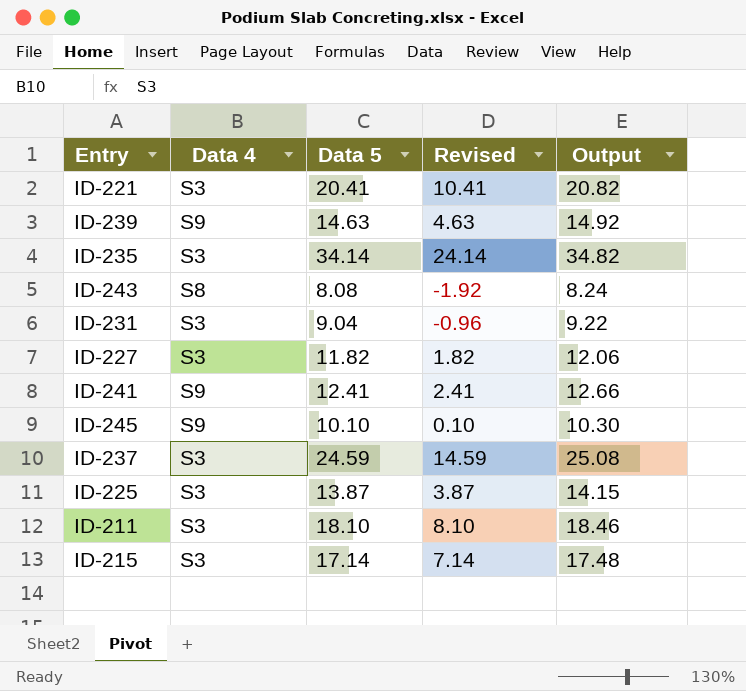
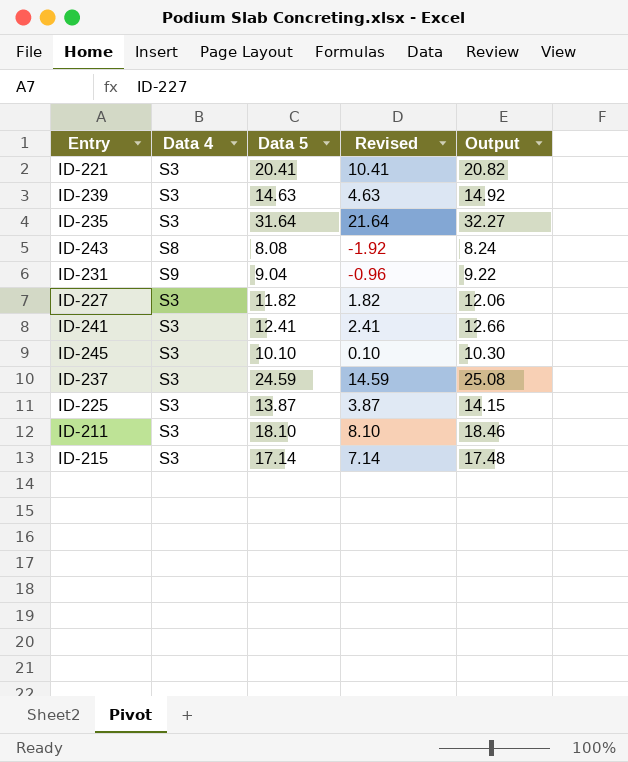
ID-239 | Data 4: S9 -> S3
ID-235 | Data 5: 34.14 -> 31.64
ID-235 | Revised: 24.14 -> 21.64
ID-235 | Output: 34.82 -> 32.27
ID-231 | Data 4: S3 -> S9
ID-241 | Data 4: S9 -> S3
ID-245 | Data 4: S9 -> S3

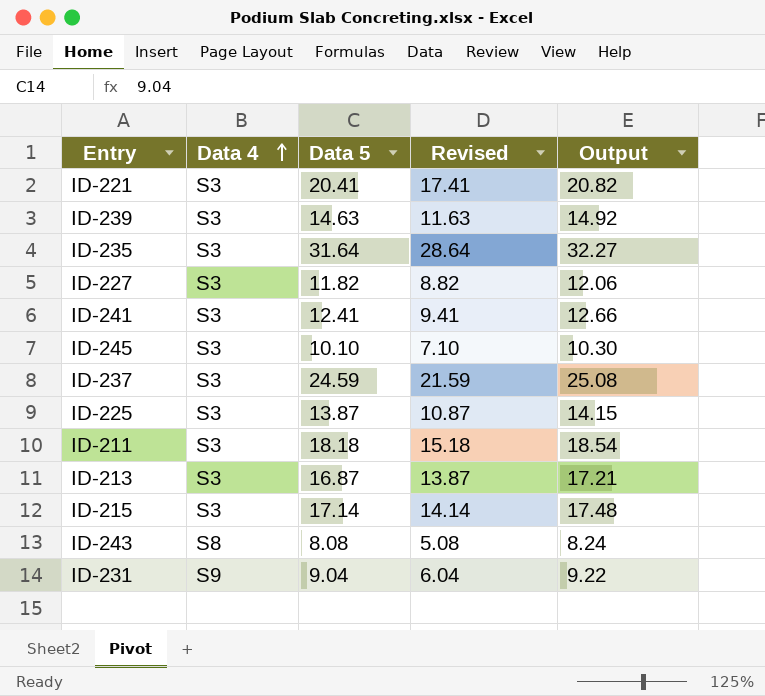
row order: none -> Data 4 ascending
column Revised | formula: [Data 5] - 10 -> [Data 5] - 3
ID-211 | Data 5: 18.10 -> 18.18
ID-211 | Output: 18.46 -> 18.54
row ID-213: none -> S3 | 16.87 | 13.87 | 17.21

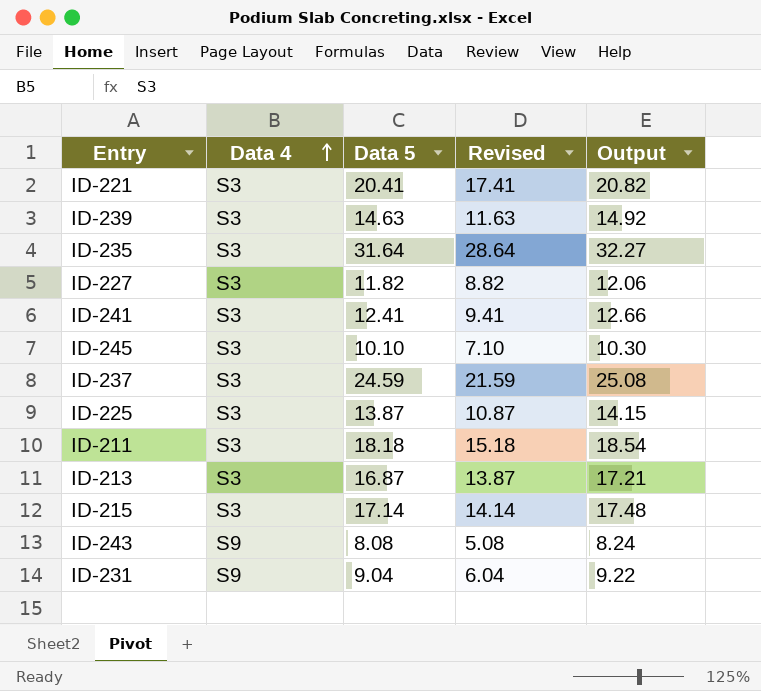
ID-243 | Data 4: S8 -> S9

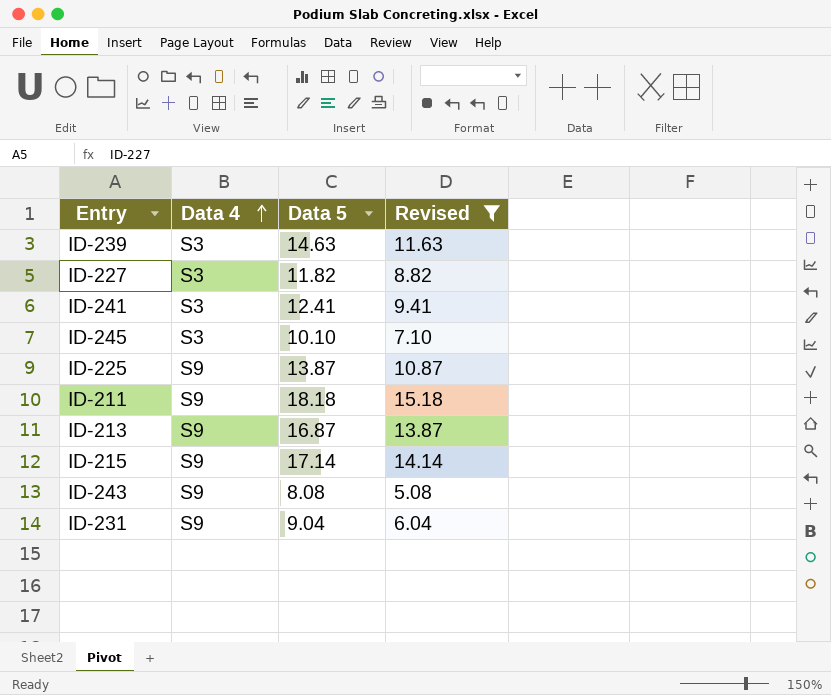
filter: none -> Revised <= 15.18
column Output | formula: [Data 5] * 1.02 -> none
ID-225 | Data 4: S3 -> S9
ID-211 | Data 4: S3 -> S9
ID-213 | Data 4: S3 -> S9
ID-215 | Data 4: S3 -> S9

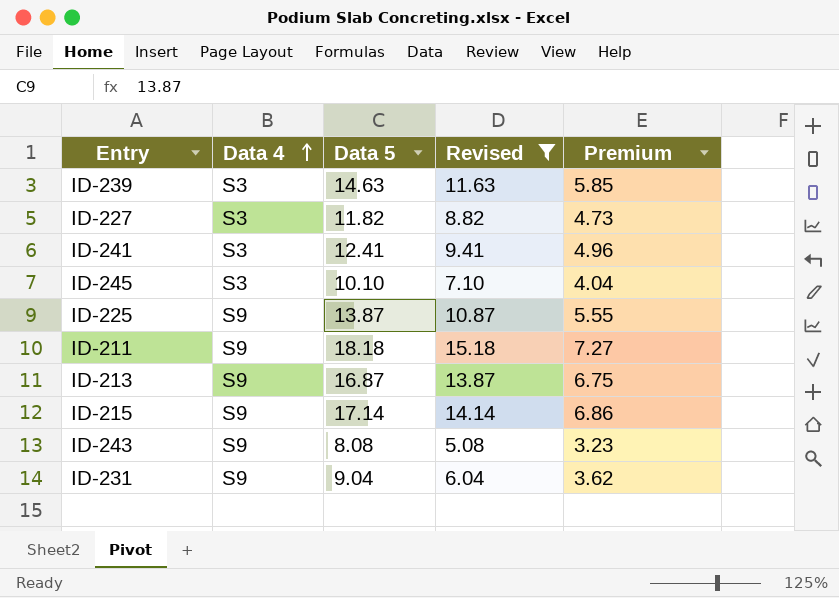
column Premium | formula: none -> [Data 5] * 0.4

